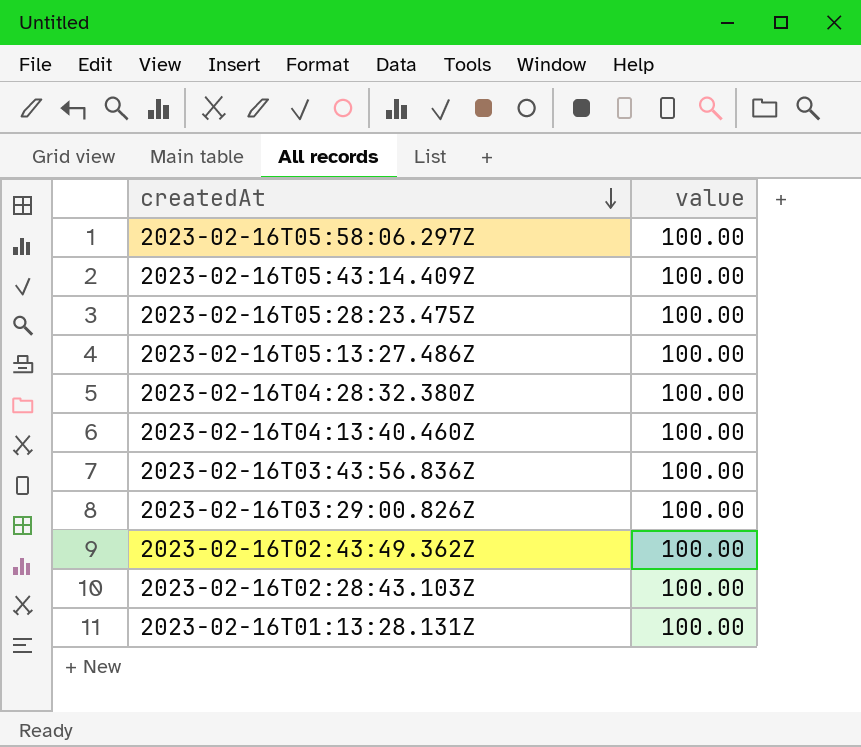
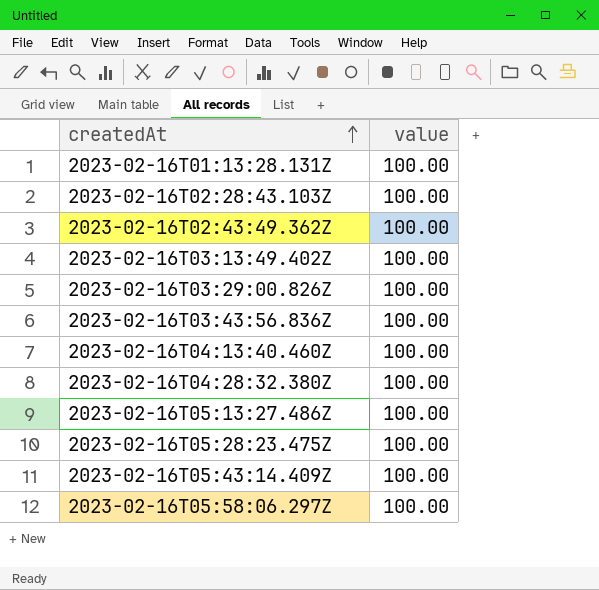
row order: createdAt descending -> createdAt ascending
row 2023-02-16T03:13:49.402Z: none -> 100.00

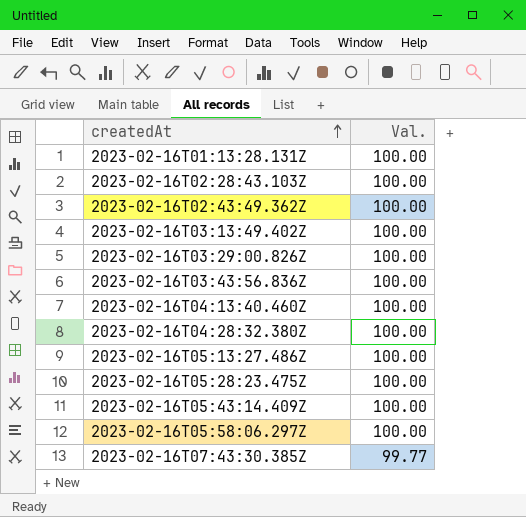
column name: value -> Val.
row 2023-02-16T07:43:30.385Z: none -> 99.77

